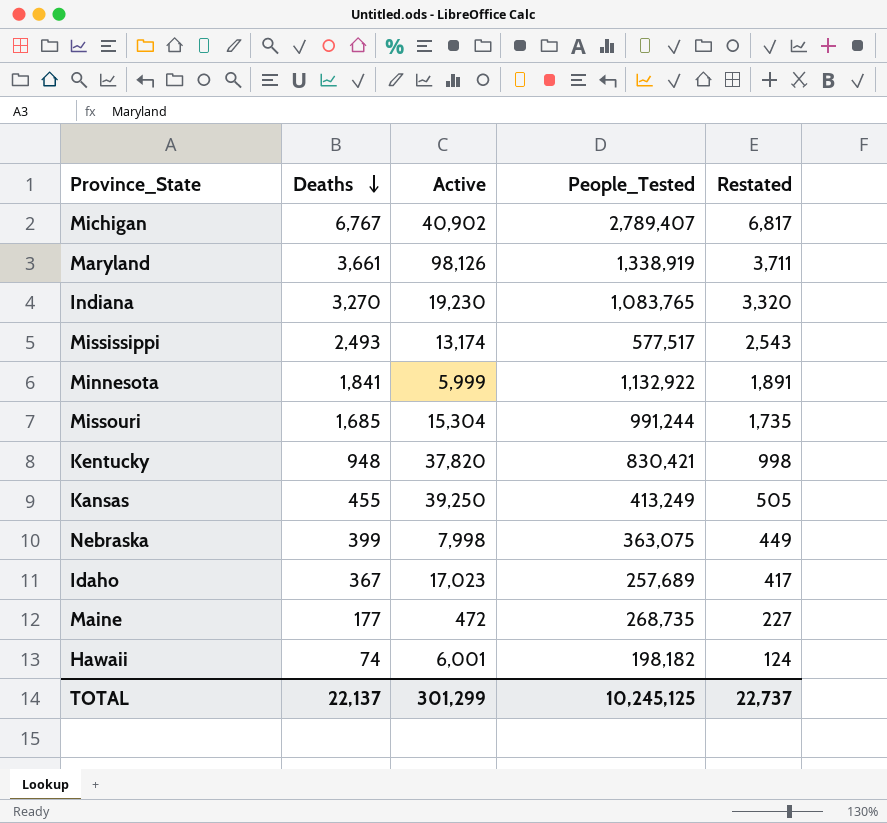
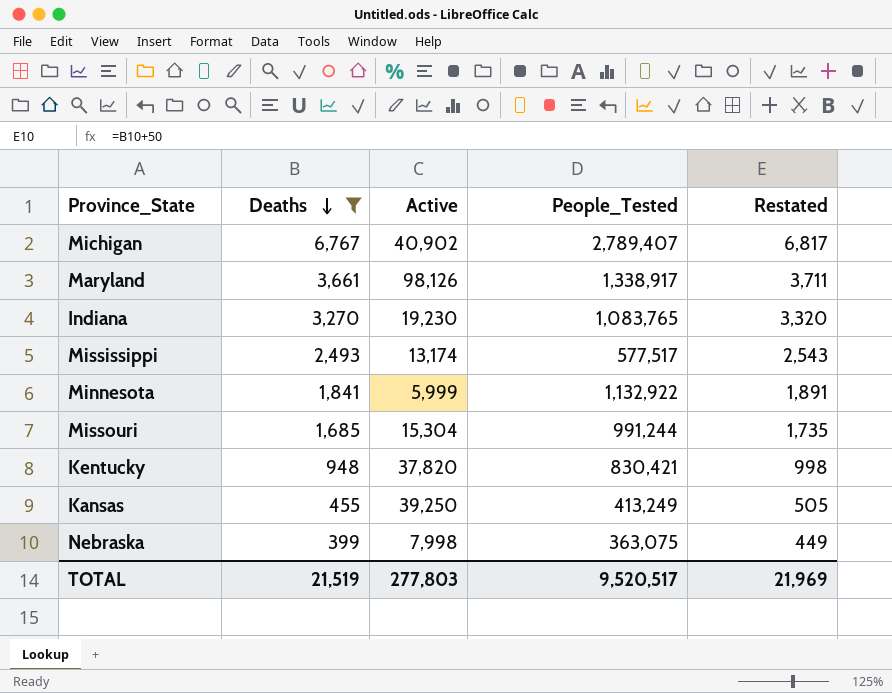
filter: none -> Deaths >= 399
Maryland | People_Tested: 1,338,919 -> 1,338,917
TOTAL | Deaths: 22,137 -> 21,519
TOTAL | Active: 301,299 -> 277,803
TOTAL | People_Tested: 10,245,125 -> 9,520,517
TOTAL | Restated: 22,737 -> 21,969

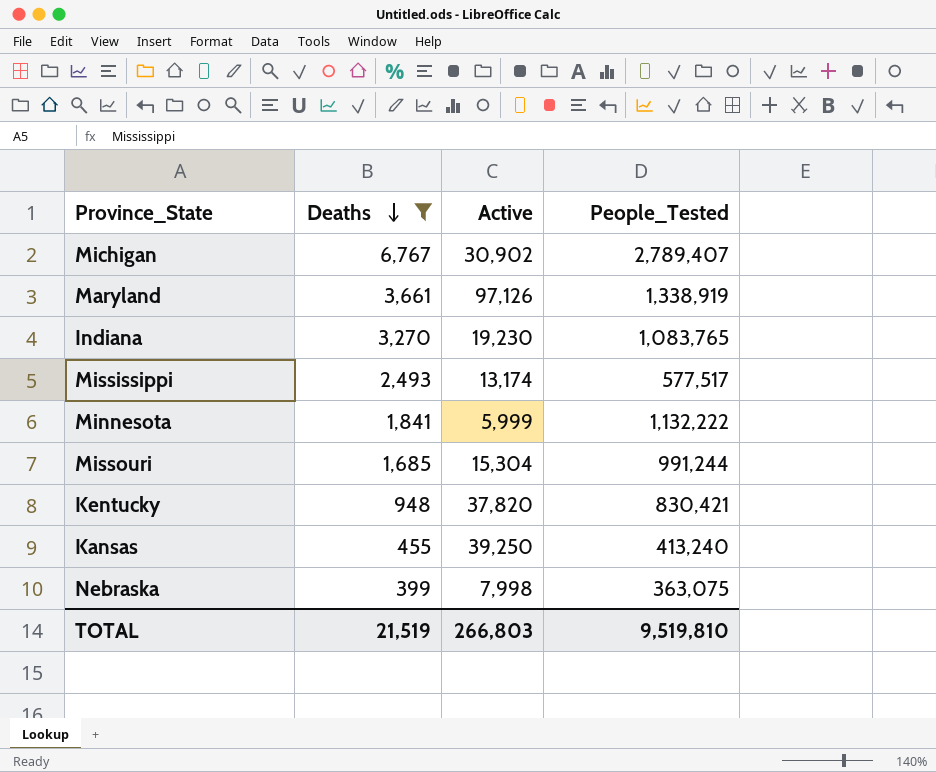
column Restated | formula: [Deaths] + 50 -> none
Michigan | Active: 40,902 -> 30,902
Maryland | Active: 98,126 -> 97,126
Maryland | People_Tested: 1,338,917 -> 1,338,919
Minnesota | People_Tested: 1,132,922 -> 1,132,222
Kansas | People_Tested: 413,249 -> 413,240
TOTAL | Active: 277,803 -> 266,803
TOTAL | People_Tested: 9,520,517 -> 9,519,810

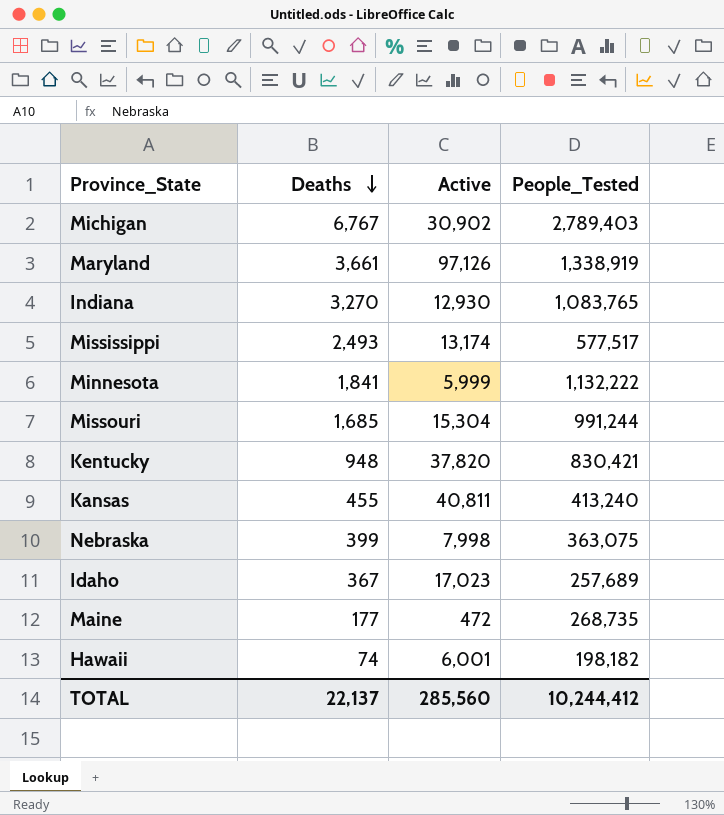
filter: Deaths >= 399 -> none
Michigan | People_Tested: 2,789,407 -> 2,789,403
Indiana | Active: 19,230 -> 12,930
Kansas | Active: 39,250 -> 40,811
TOTAL | Deaths: 21,519 -> 22,137
TOTAL | Active: 266,803 -> 285,560
TOTAL | People_Tested: 9,519,810 -> 10,244,412

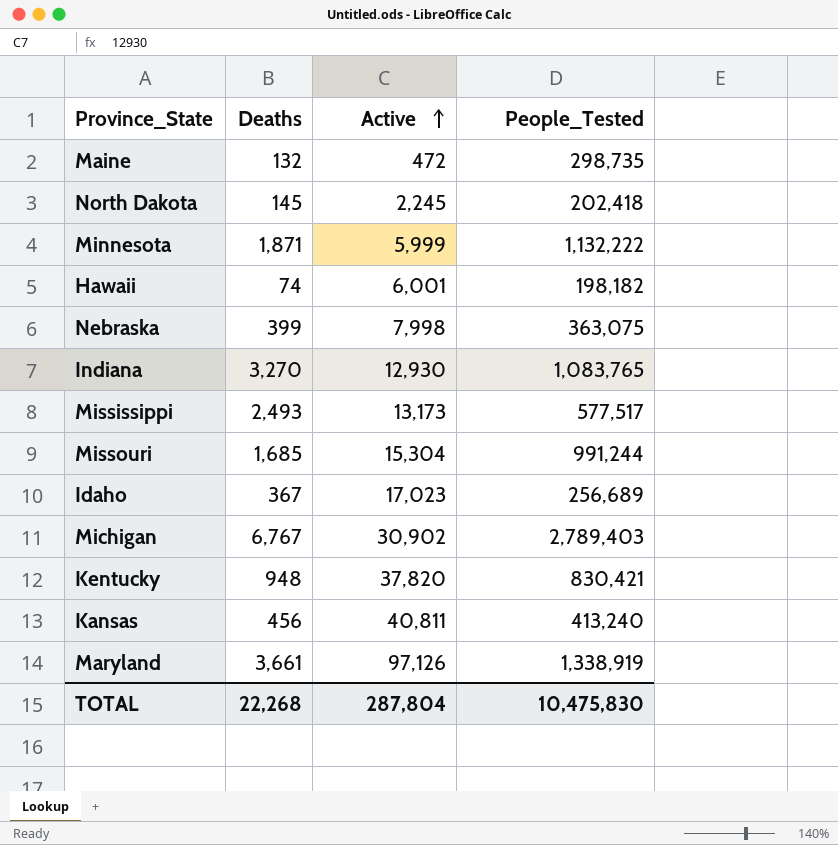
row order: Deaths descending -> Active ascending
Maine | Deaths: 177 -> 132
Maine | People_Tested: 268,735 -> 298,735
row North Dakota: none -> 145 | 2,245 | 202,418
Minnesota | Deaths: 1,841 -> 1,871
Mississippi | Active: 13,174 -> 13,173
Idaho | People_Tested: 257,689 -> 256,689
Kansas | Deaths: 455 -> 456
TOTAL | Deaths: 22,137 -> 22,268
TOTAL | Active: 285,560 -> 287,804
TOTAL | People_Tested: 10,244,412 -> 10,475,830

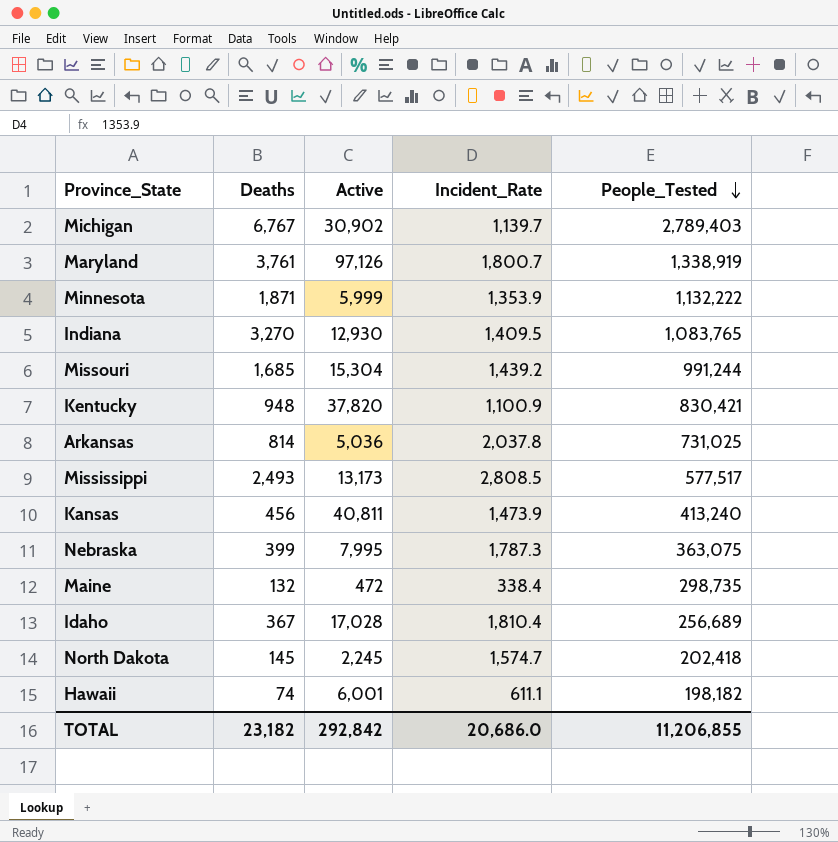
row order: Active ascending -> People_Tested descending
column Incident_Rate | position: none -> 4
Maryland | Deaths: 3,661 -> 3,761
row Arkansas: none -> 814 | 5,036 | 2,037.8 | 731,025
Nebraska | Active: 7,998 -> 7,995
Idaho | Active: 17,023 -> 17,028
TOTAL | Deaths: 22,268 -> 23,182
TOTAL | Active: 287,804 -> 292,842
TOTAL | People_Tested: 10,475,830 -> 11,206,855

